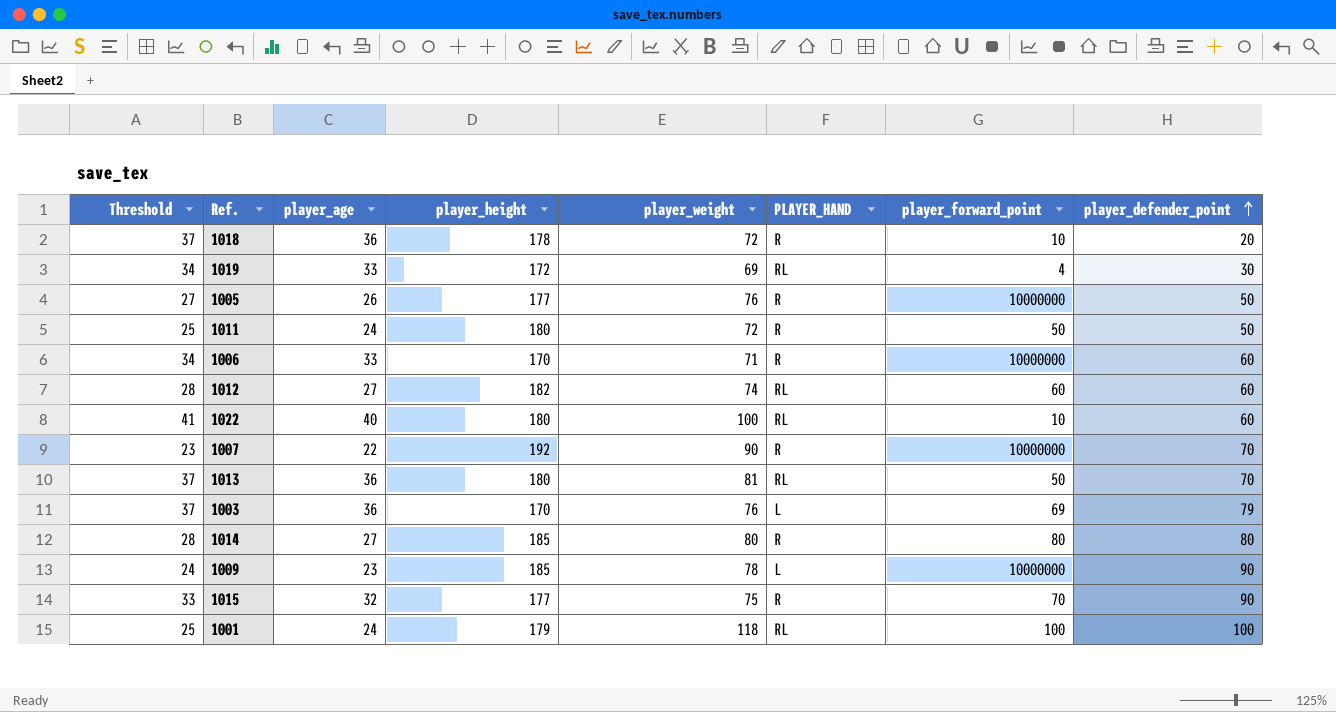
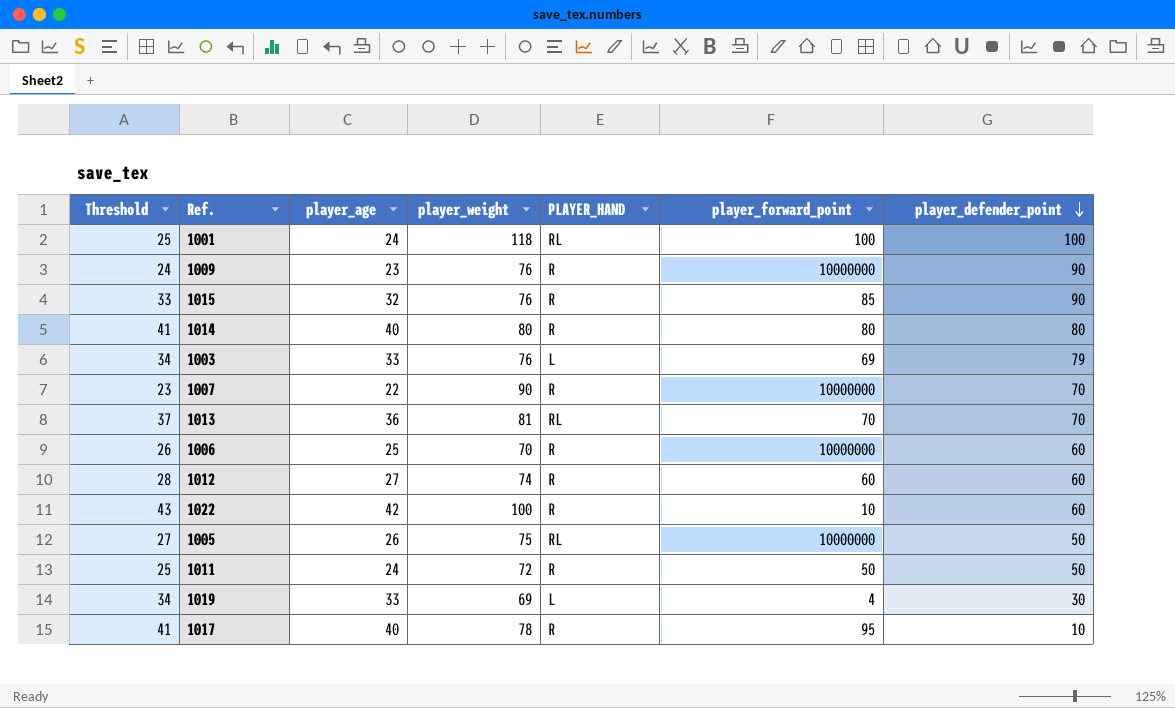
row order: player_defender_point ascending -> player_defender_point descending
column player_height | position: 4 -> none
row 1018: 37 | 36 | 178 | 72 | R | 10 | 20 -> none
1009 | player_weight: 78 -> 76
1009 | PLAYER_HAND: L -> R
1015 | player_weight: 75 -> 76
1015 | player_forward_point: 70 -> 85
1014 | Threshold: 28 -> 41
1014 | player_age: 27 -> 40
1003 | Threshold: 37 -> 34
1003 | player_age: 36 -> 33
1013 | player_forward_point: 50 -> 70
1006 | Threshold: 34 -> 26
1006 | player_age: 33 -> 25
1006 | player_weight: 71 -> 70
1012 | PLAYER_HAND: RL -> R
1022 | Threshold: 41 -> 43
1022 | player_age: 40 -> 42
1022 | PLAYER_HAND: RL -> R
1005 | player_weight: 76 -> 75
1005 | PLAYER_HAND: R -> RL
1019 | PLAYER_HAND: RL -> L
row 1017: none -> 41 | 40 | 78 | R | 95 | 10

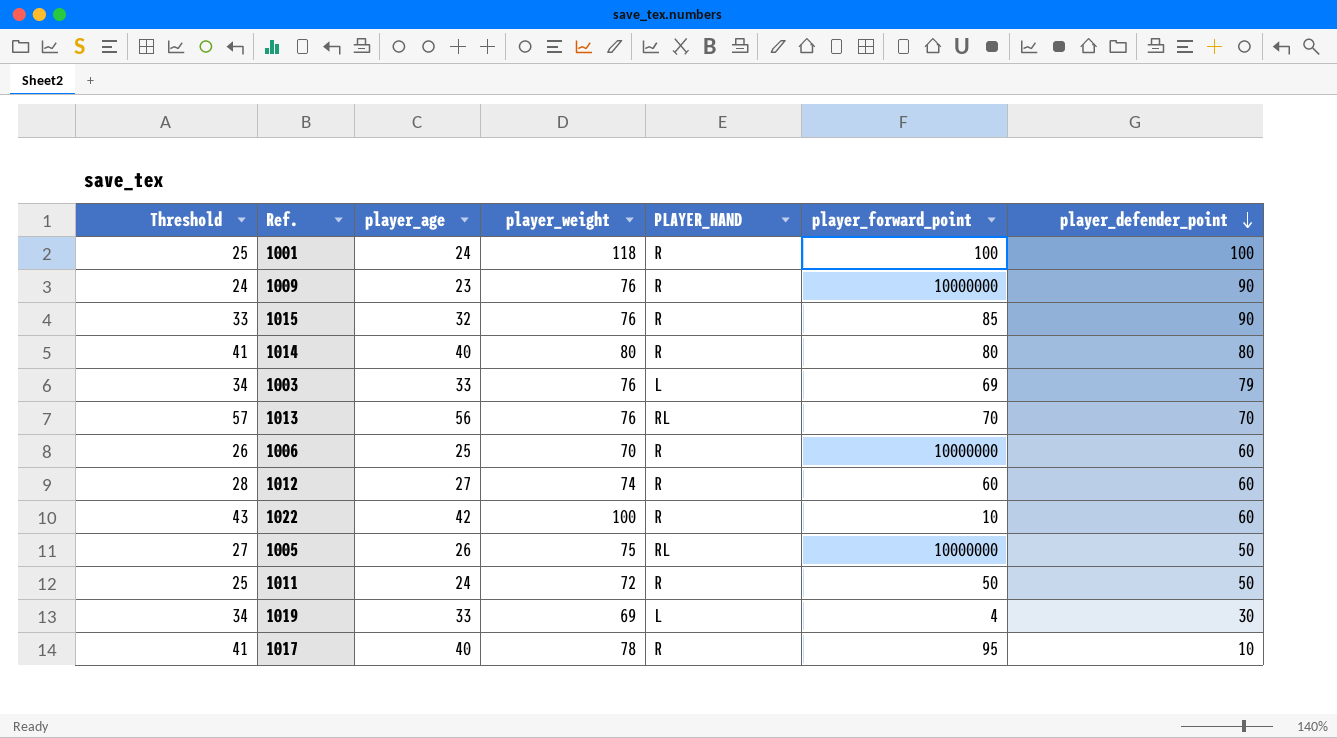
row 1007: 23 | 22 | 90 | R | 10000000 | 70 -> none
1001 | PLAYER_HAND: RL -> R
1013 | Threshold: 37 -> 57
1013 | player_age: 36 -> 56
1013 | player_weight: 81 -> 76

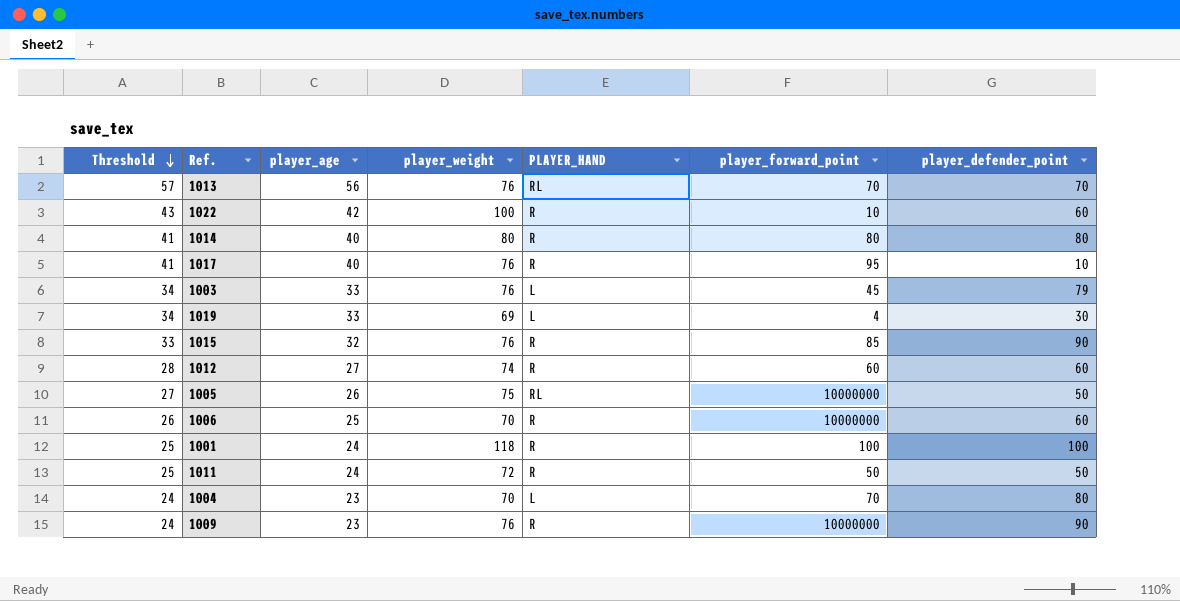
row order: player_defender_point descending -> Threshold descending
1017 | player_weight: 78 -> 76
1003 | player_forward_point: 69 -> 45
row 1004: none -> 24 | 23 | 70 | L | 70 | 80

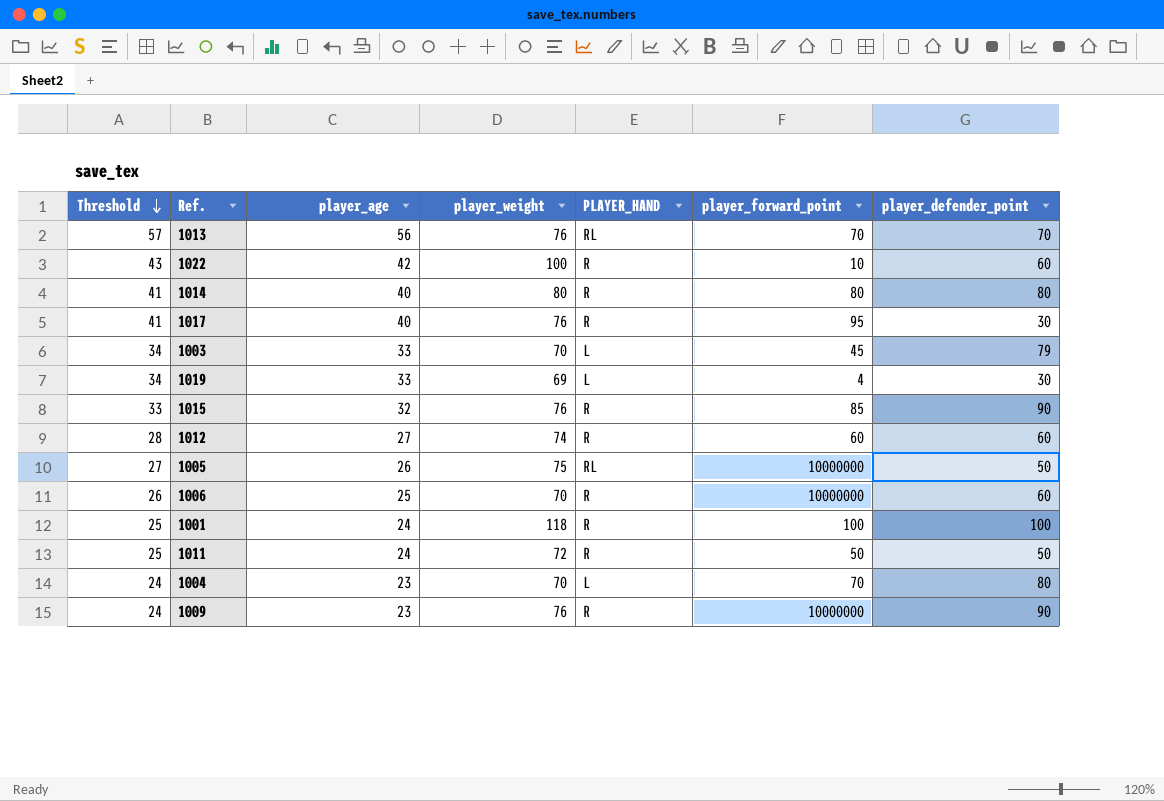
1017 | player_defender_point: 10 -> 30
1003 | player_weight: 76 -> 70

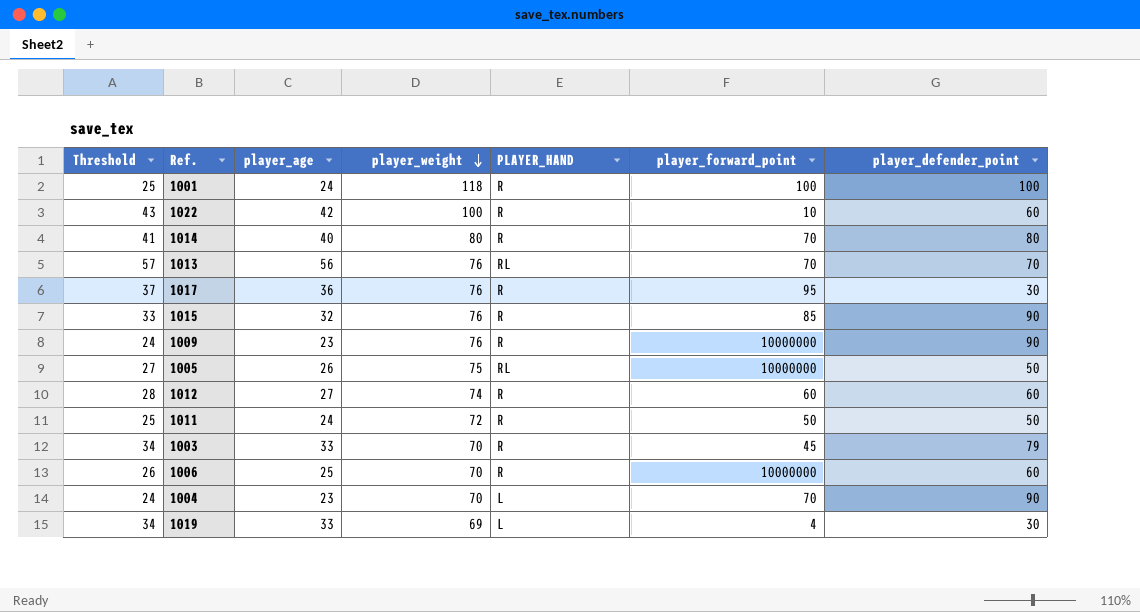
row order: Threshold descending -> player_weight descending
1014 | player_forward_point: 80 -> 70
1017 | Threshold: 41 -> 37
1017 | player_age: 40 -> 36
1003 | PLAYER_HAND: L -> R
1004 | player_defender_point: 80 -> 90

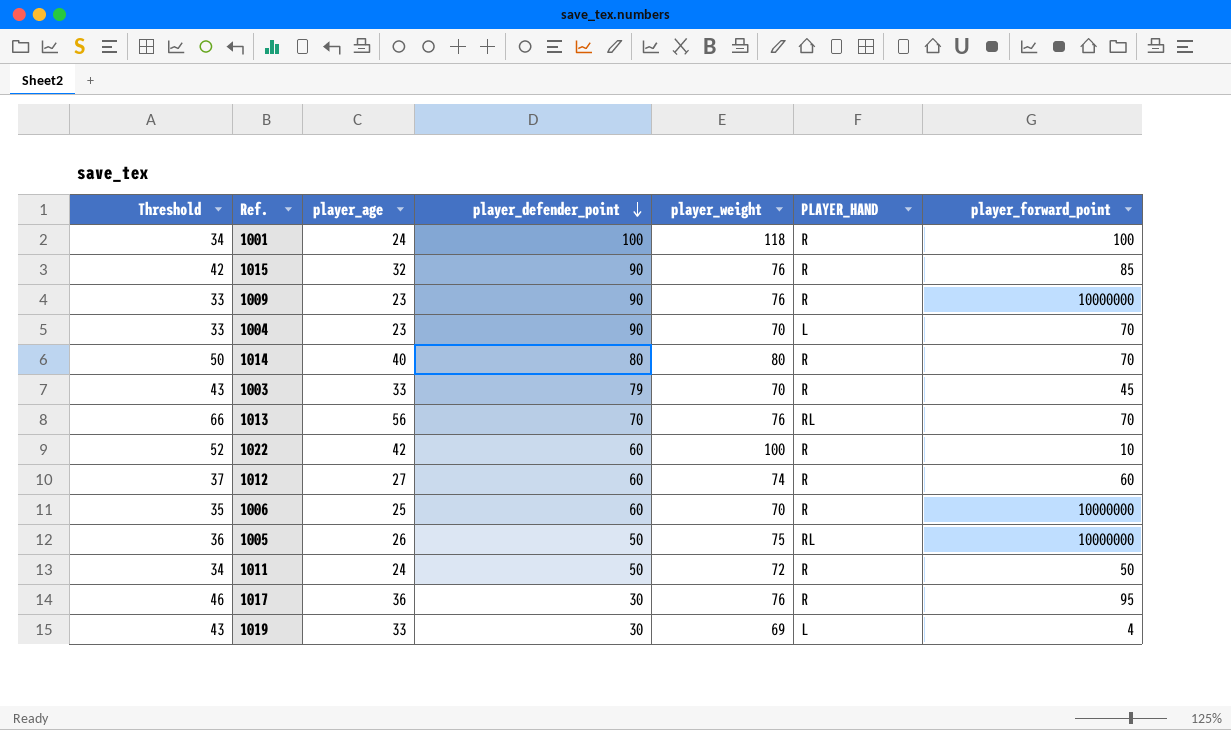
row order: player_weight descending -> player_defender_point descending
column Threshold | formula: [player_age] + 1 -> [player_age] + 10
column player_defender_point | position: 7 -> 4

